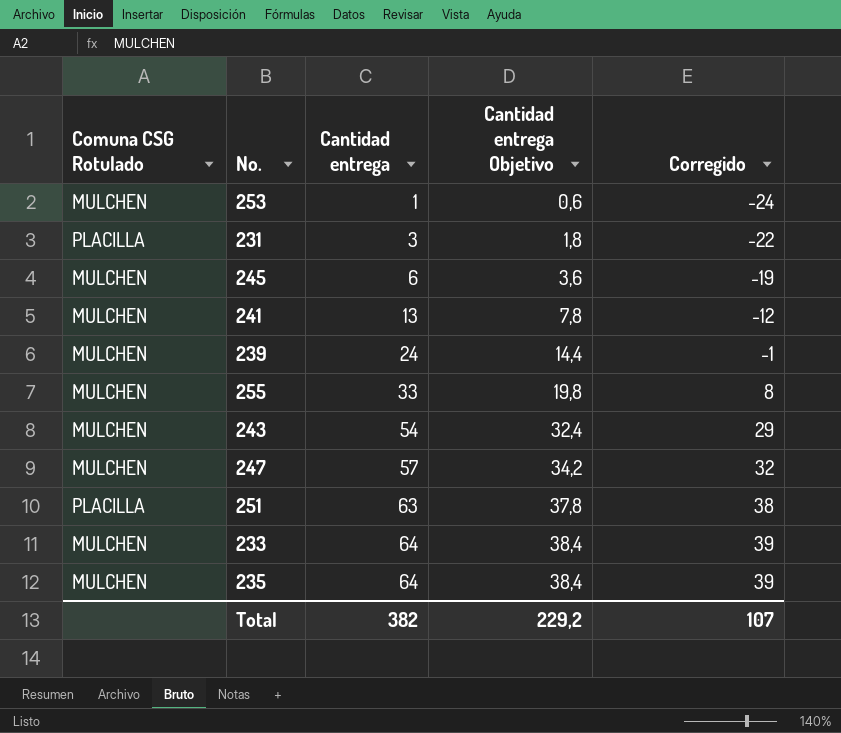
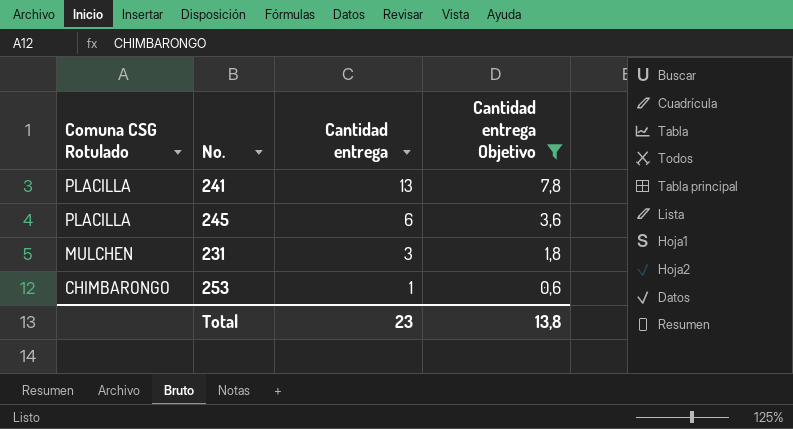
filter: none -> Cantidad entrega Objetivo <= 7,8
row order: Cantidad entrega ascending -> Comuna CSG Rotulado descending
column Corregido | formula: [Cantidad entrega] - 25 -> none
241 | Comuna CSG Rotulado: MULCHEN -> PLACILLA
245 | Comuna CSG Rotulado: MULCHEN -> PLACILLA
231 | Comuna CSG Rotulado: PLACILLA -> MULCHEN
253 | Comuna CSG Rotulado: MULCHEN -> CHIMBARONGO
Total | Cantidad entrega: 382 -> 23
Total | Cantidad entrega Objetivo: 229,2 -> 13,8

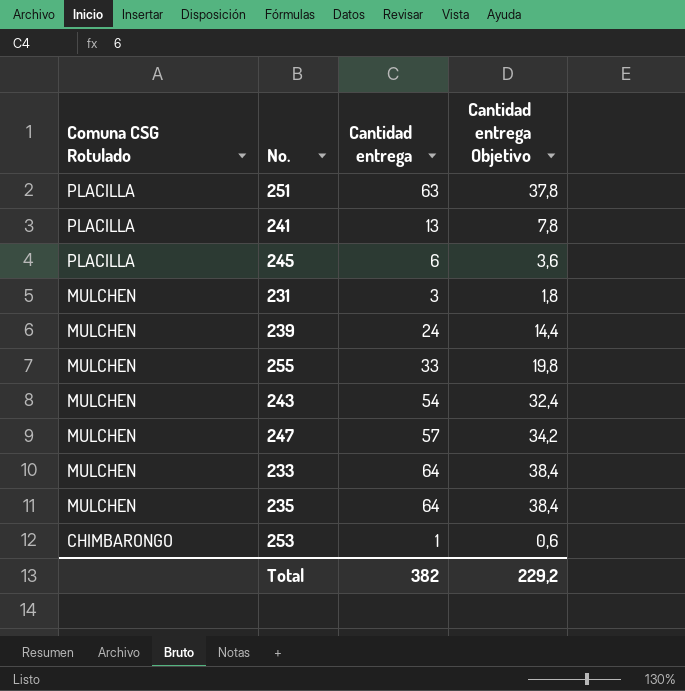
filter: Cantidad entrega Objetivo <= 7,8 -> none
Total | Cantidad entrega: 23 -> 382
Total | Cantidad entrega Objetivo: 13,8 -> 229,2

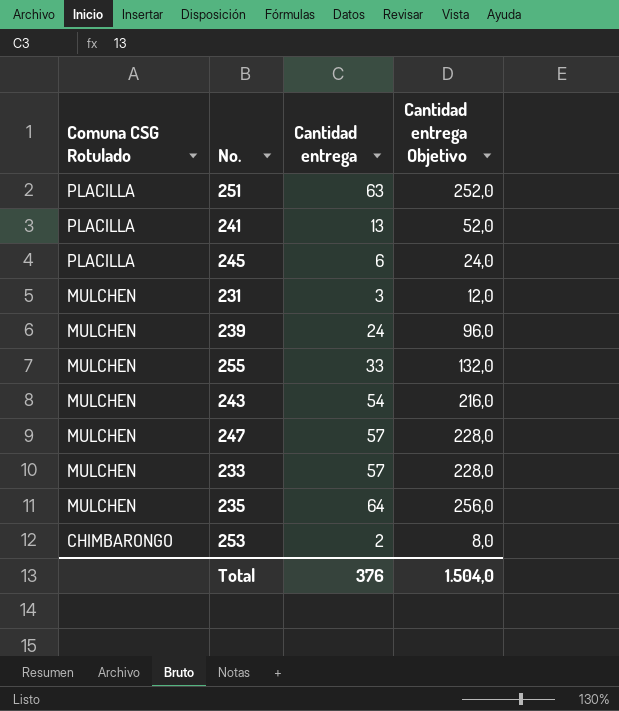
column Cantidad entrega Objetivo | formula: [Cantidad entrega] * 0,6 -> [Cantidad entrega] * 4
233 | Cantidad entrega: 64 -> 57
253 | Cantidad entrega: 1 -> 2
Total | Cantidad entrega: 382 -> 376
Total | Cantidad entrega Objetivo: 229,2 -> 1.504,0

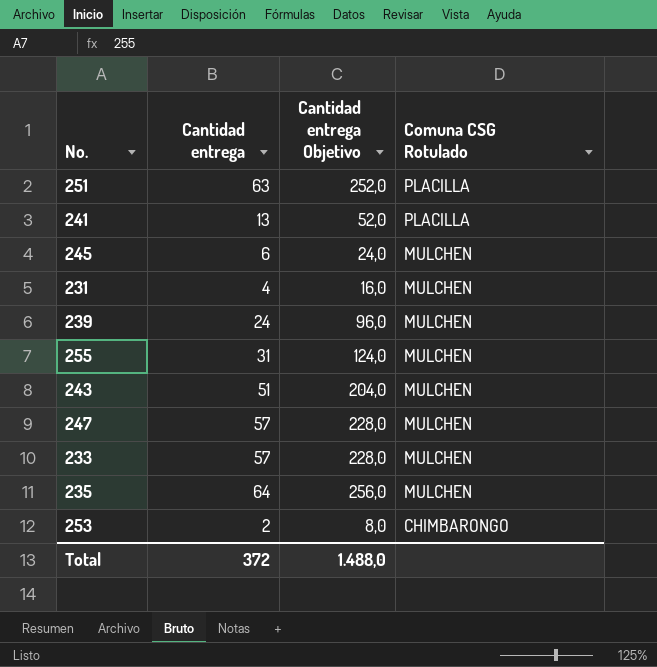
column Comuna CSG Rotulado | position: 1 -> 4
245 | Comuna CSG Rotulado: PLACILLA -> MULCHEN
231 | Cantidad entrega: 3 -> 4
231 | Cantidad entrega Objetivo: 12,0 -> 16,0
255 | Cantidad entrega: 33 -> 31
255 | Cantidad entrega Objetivo: 132,0 -> 124,0
243 | Cantidad entrega: 54 -> 51
243 | Cantidad entrega Objetivo: 216,0 -> 204,0
Total | Cantidad entrega: 376 -> 372
Total | Cantidad entrega Objetivo: 1.504,0 -> 1.488,0

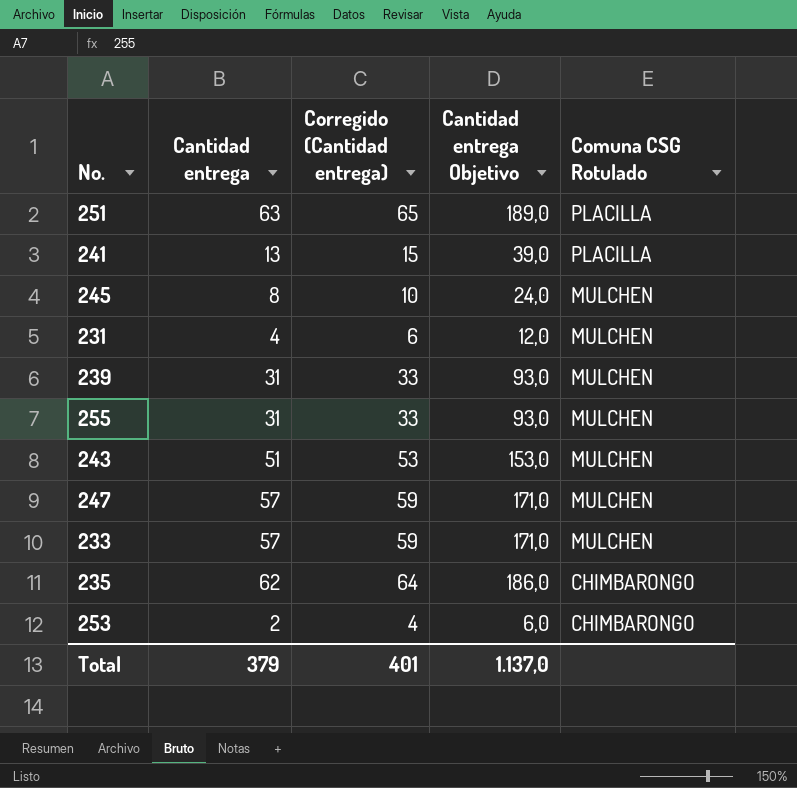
column Corregido (Cantidad entrega) | formula: none -> [Cantidad entrega] + 2
column Cantidad entrega Objetivo | formula: [Cantidad entrega] * 4 -> [Cantidad entrega] * 3
245 | Cantidad entrega: 6 -> 8
239 | Cantidad entrega: 24 -> 31
235 | Cantidad entrega: 64 -> 62
235 | Comuna CSG Rotulado: MULCHEN -> CHIMBARONGO
Total | Cantidad entrega: 372 -> 379
Total | Cantidad entrega Objetivo: 1.488,0 -> 1.137,0

